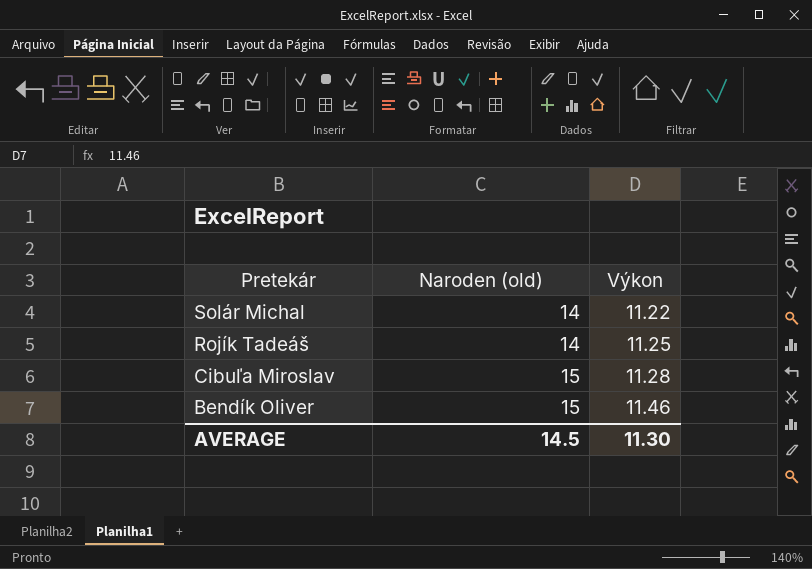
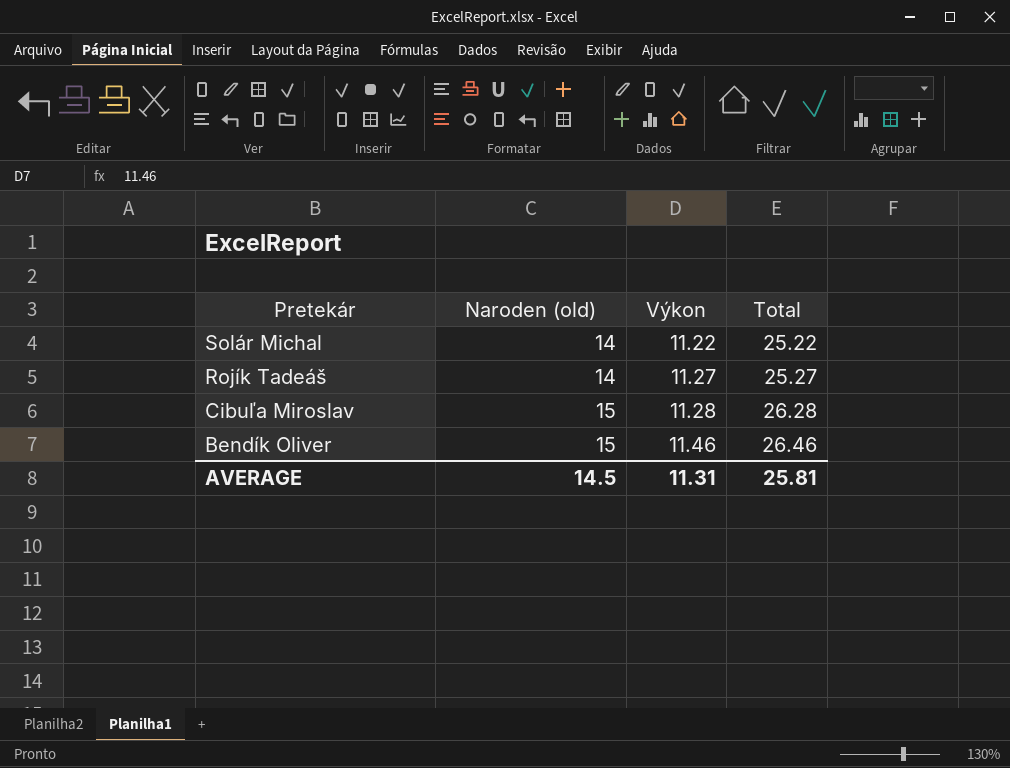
column Total | formula: none -> [Naroden (old)] + [Výkon]
Rojík Tadeáš | Výkon: 11.25 -> 11.27
AVERAGE | Výkon: 11.30 -> 11.31

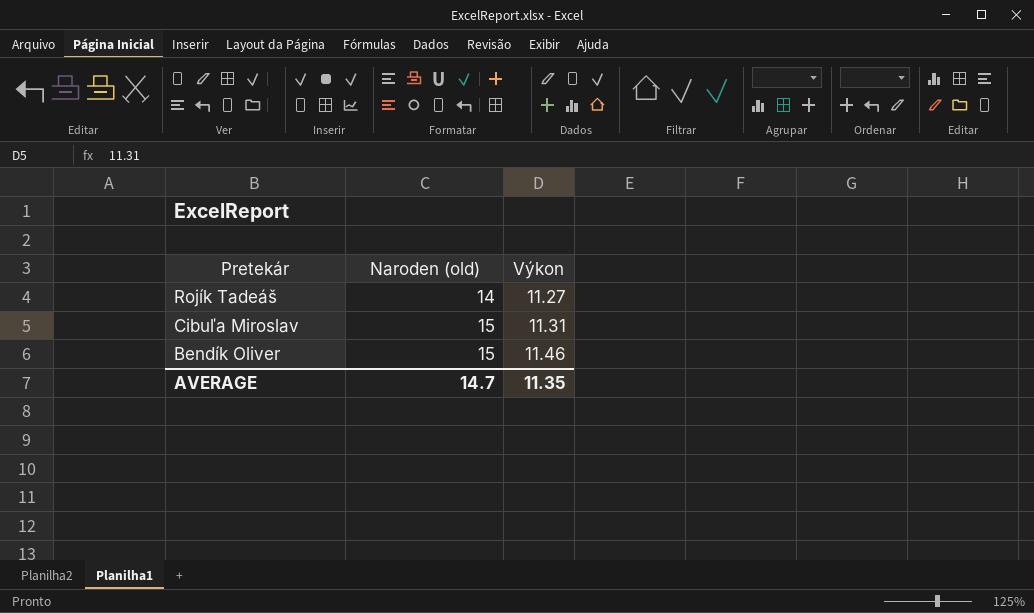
column Total | formula: [Naroden (old)] + [Výkon] -> none
row Solár Michal: 14 | 11.22 | 25.22 -> none
Cibuľa Miroslav | Výkon: 11.28 -> 11.31
AVERAGE | Naroden (old): 14.5 -> 14.7
AVERAGE | Výkon: 11.31 -> 11.35

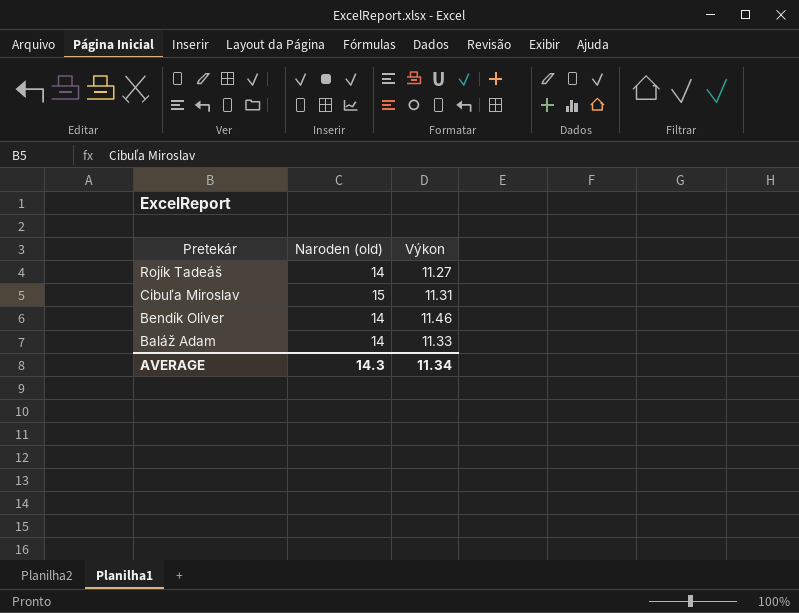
Bendík Oliver | Naroden (old): 15 -> 14
row Baláž Adam: none -> 14 | 11.33
AVERAGE | Naroden (old): 14.7 -> 14.3
AVERAGE | Výkon: 11.35 -> 11.34

